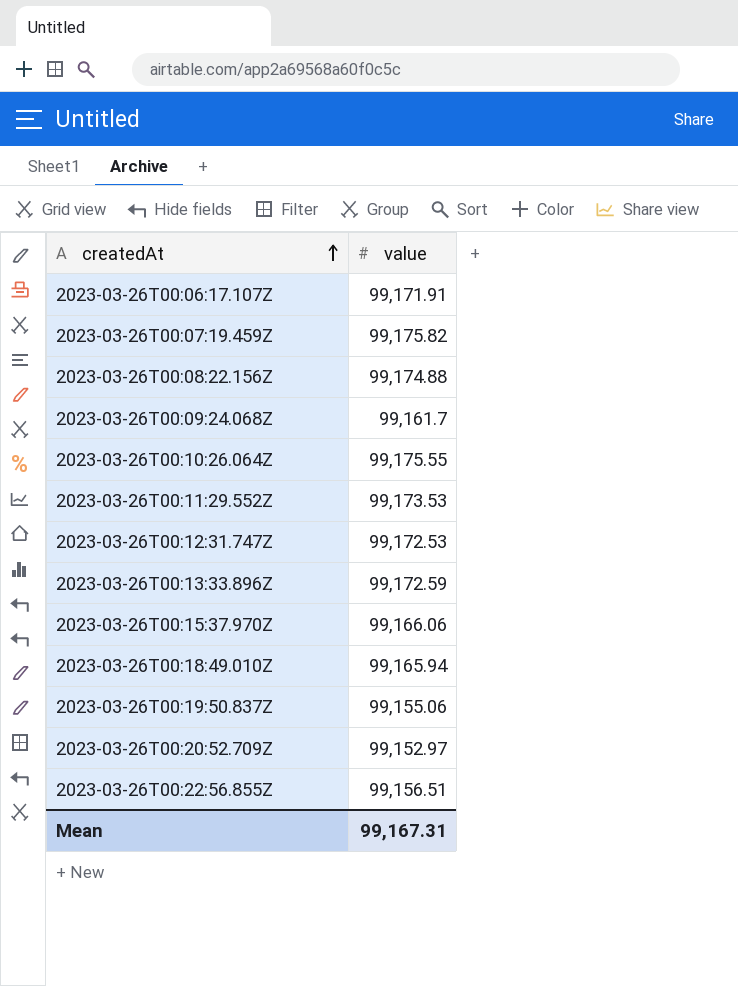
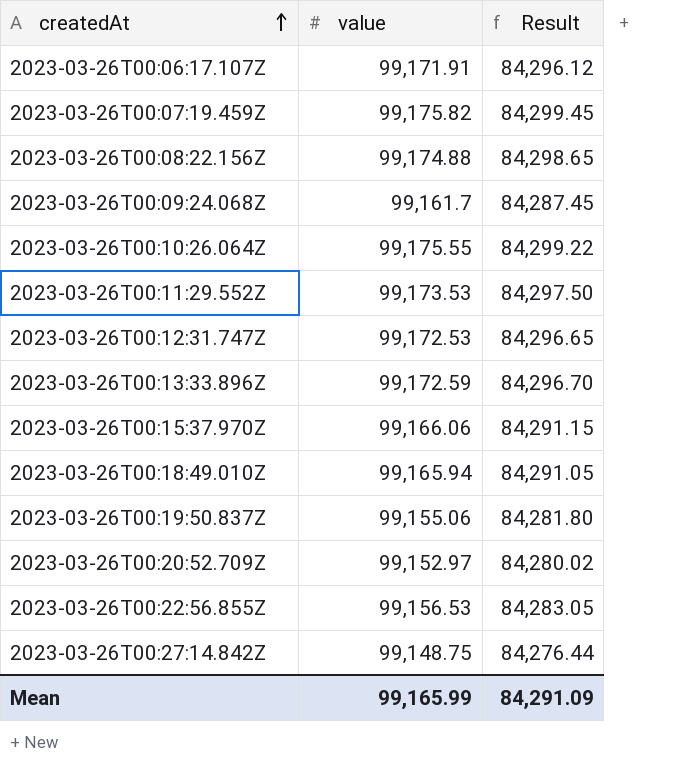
column Result | formula: none -> [value] * 0.85
2023-03-26T00:22:56.855Z | value: 99,156.51 -> 99,156.53
row 2023-03-26T00:27:14.842Z: none -> 99,148.75 | 84,276.44
Mean | value: 99,167.31 -> 99,165.99

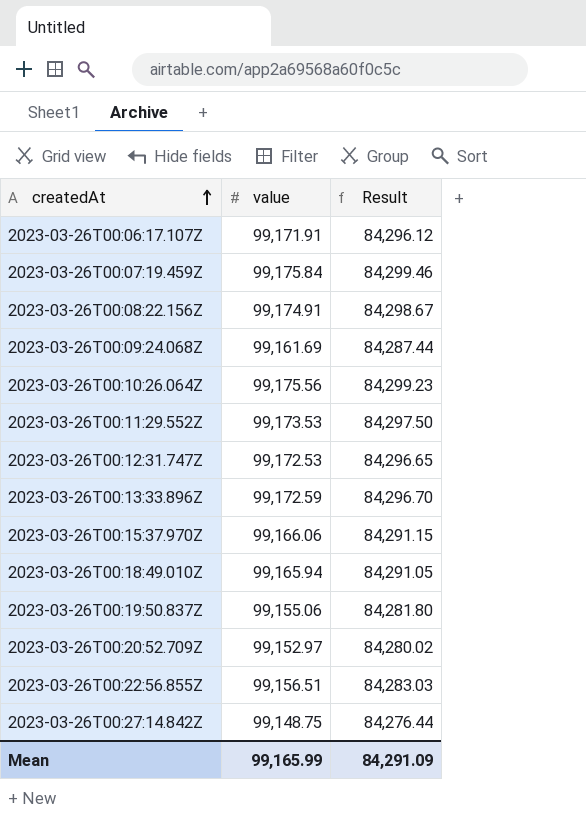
2023-03-26T00:07:19.459Z | value: 99,175.82 -> 99,175.84
2023-03-26T00:07:19.459Z | Result: 84,299.45 -> 84,299.46
2023-03-26T00:08:22.156Z | value: 99,174.88 -> 99,174.91
2023-03-26T00:08:22.156Z | Result: 84,298.65 -> 84,298.67
2023-03-26T00:09:24.068Z | value: 99,161.7 -> 99,161.69
2023-03-26T00:09:24.068Z | Result: 84,287.45 -> 84,287.44
2023-03-26T00:10:26.064Z | value: 99,175.55 -> 99,175.56
2023-03-26T00:10:26.064Z | Result: 84,299.22 -> 84,299.23
2023-03-26T00:22:56.855Z | value: 99,156.53 -> 99,156.51
2023-03-26T00:22:56.855Z | Result: 84,283.05 -> 84,283.03

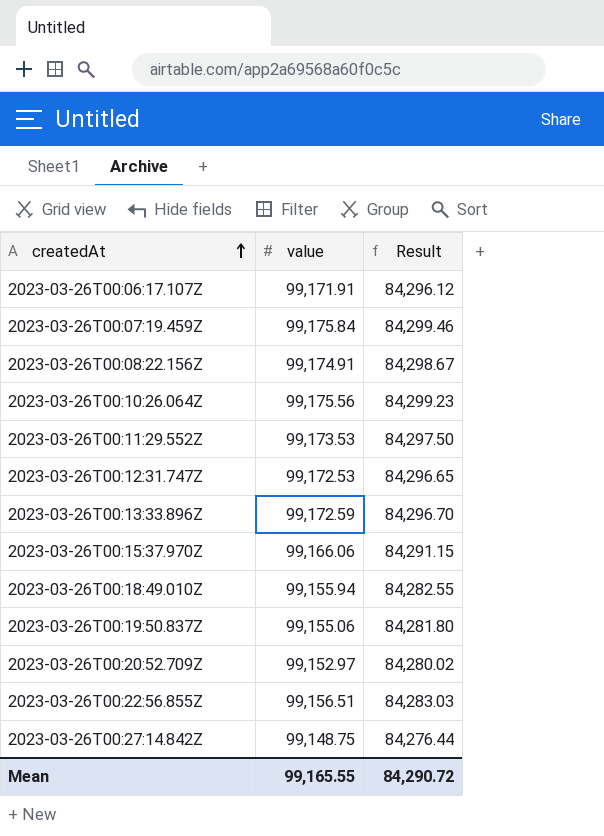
row 2023-03-26T00:09:24.068Z: 99,161.69 | 84,287.44 -> none
2023-03-26T00:18:49.010Z | value: 99,165.94 -> 99,155.94
2023-03-26T00:18:49.010Z | Result: 84,291.05 -> 84,282.55
Mean | value: 99,165.99 -> 99,165.55
Mean | Result: 84,291.09 -> 84,290.72

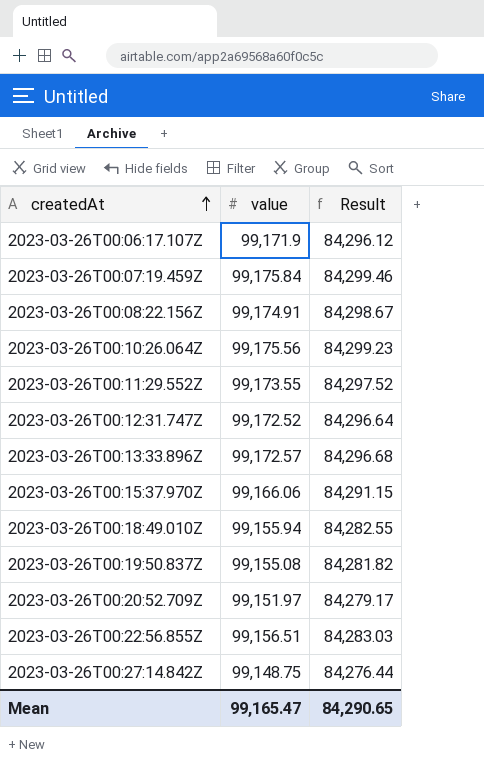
2023-03-26T00:06:17.107Z | value: 99,171.91 -> 99,171.9
2023-03-26T00:11:29.552Z | value: 99,173.53 -> 99,173.55
2023-03-26T00:11:29.552Z | Result: 84,297.50 -> 84,297.52
2023-03-26T00:12:31.747Z | value: 99,172.53 -> 99,172.52
2023-03-26T00:12:31.747Z | Result: 84,296.65 -> 84,296.64
2023-03-26T00:13:33.896Z | value: 99,172.59 -> 99,172.57
2023-03-26T00:13:33.896Z | Result: 84,296.70 -> 84,296.68
2023-03-26T00:19:50.837Z | value: 99,155.06 -> 99,155.08
2023-03-26T00:19:50.837Z | Result: 84,281.80 -> 84,281.82
2023-03-26T00:20:52.709Z | value: 99,152.97 -> 99,151.97
2023-03-26T00:20:52.709Z | Result: 84,280.02 -> 84,279.17
Mean | value: 99,165.55 -> 99,165.47
Mean | Result: 84,290.72 -> 84,290.65

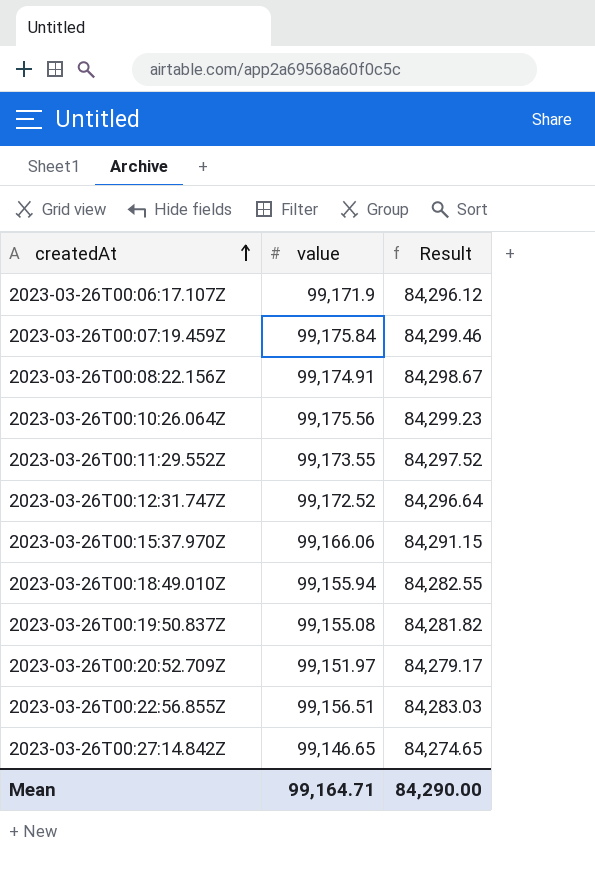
row 2023-03-26T00:13:33.896Z: 99,172.57 | 84,296.68 -> none
2023-03-26T00:27:14.842Z | value: 99,148.75 -> 99,146.65
2023-03-26T00:27:14.842Z | Result: 84,276.44 -> 84,274.65
Mean | value: 99,165.47 -> 99,164.71
Mean | Result: 84,290.65 -> 84,290.00

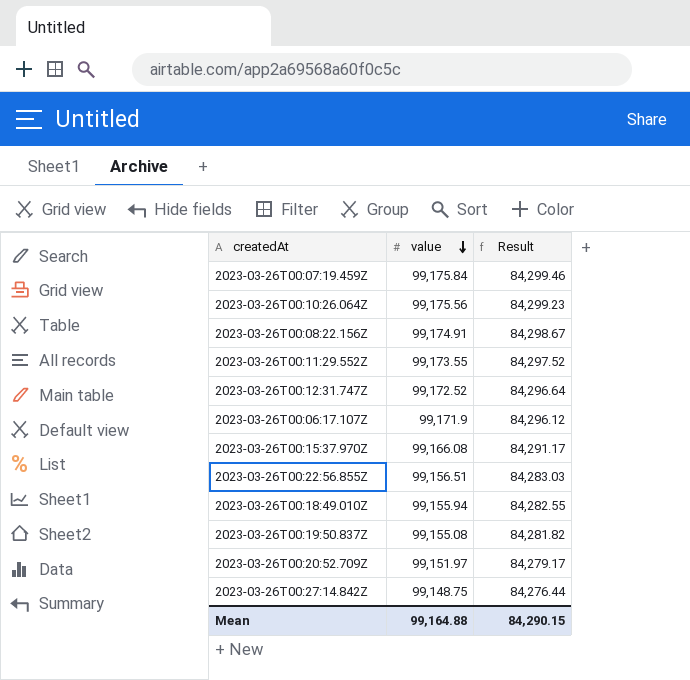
row order: createdAt ascending -> value descending
2023-03-26T00:15:37.970Z | value: 99,166.06 -> 99,166.08
2023-03-26T00:15:37.970Z | Result: 84,291.15 -> 84,291.17
2023-03-26T00:27:14.842Z | value: 99,146.65 -> 99,148.75
2023-03-26T00:27:14.842Z | Result: 84,274.65 -> 84,276.44
Mean | value: 99,164.71 -> 99,164.88
Mean | Result: 84,290.00 -> 84,290.15

